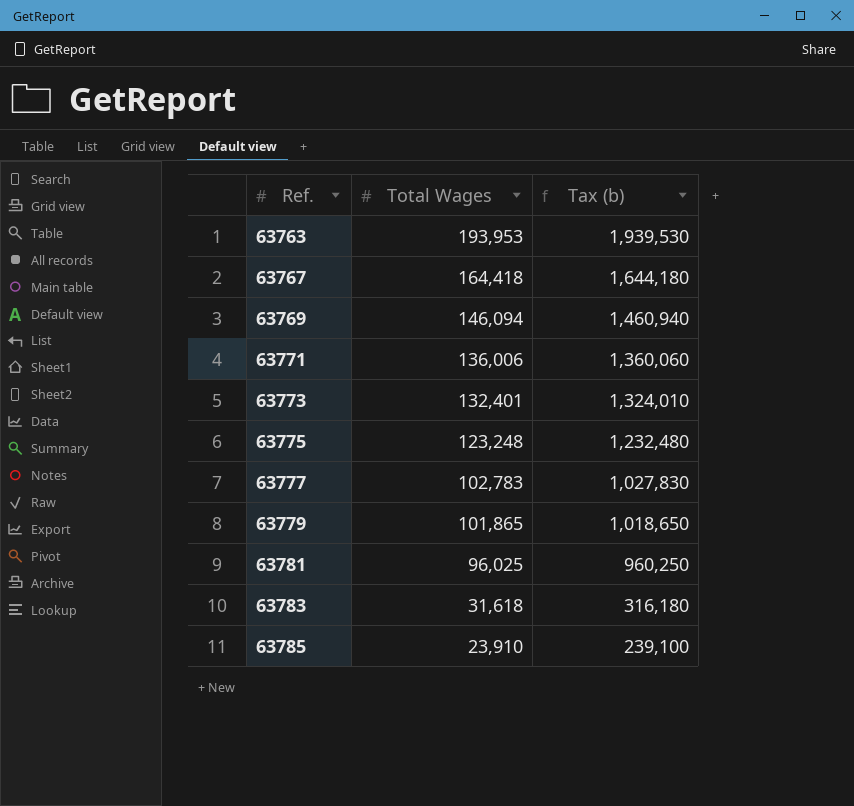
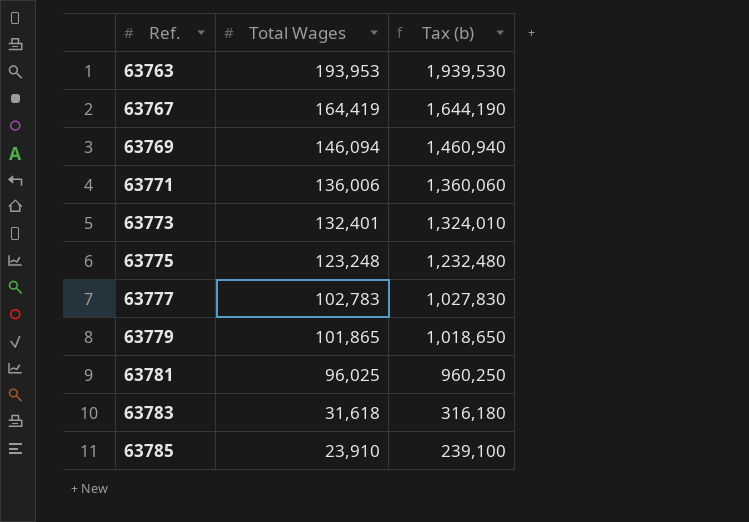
63767 | Total Wages: 164,418 -> 164,419
63767 | Tax (b): 1,644,180 -> 1,644,190

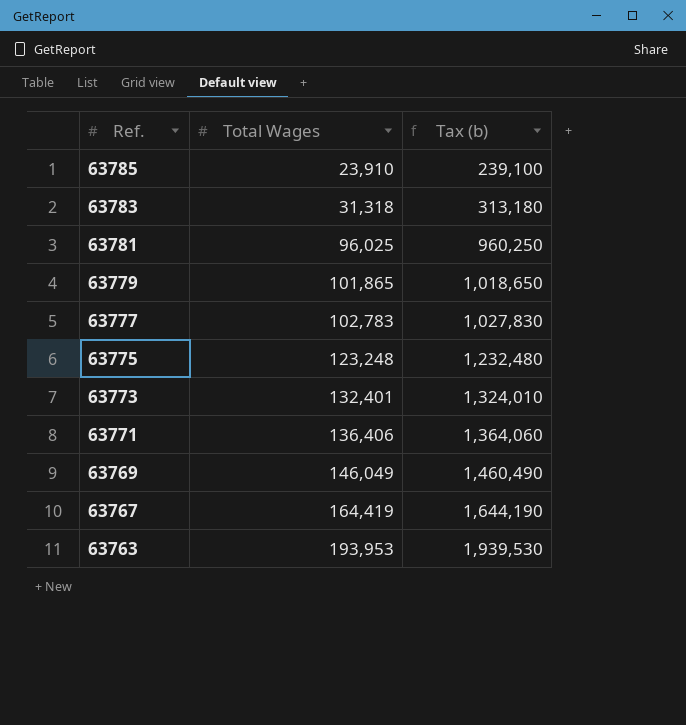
row order: Ref. ascending -> Ref. descending
63783 | Total Wages: 31,618 -> 31,318
63783 | Tax (b): 316,180 -> 313,180
63771 | Total Wages: 136,006 -> 136,406
63771 | Tax (b): 1,360,060 -> 1,364,060
63769 | Total Wages: 146,094 -> 146,049
63769 | Tax (b): 1,460,940 -> 1,460,490

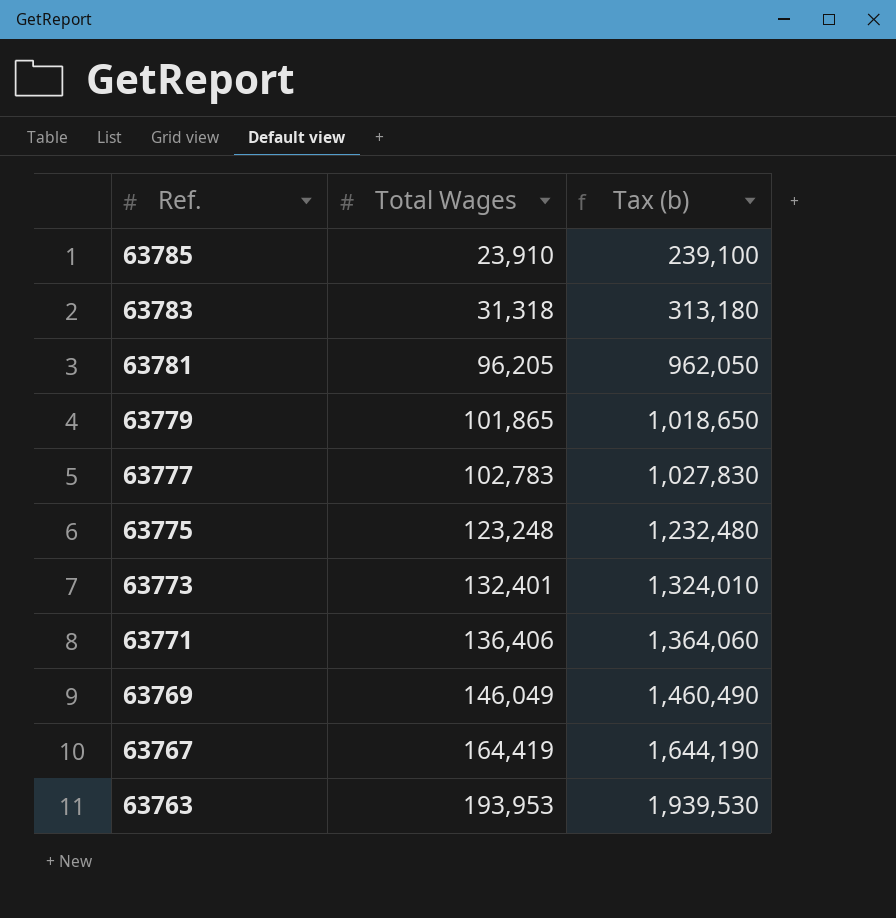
63781 | Total Wages: 96,025 -> 96,205
63781 | Tax (b): 960,250 -> 962,050

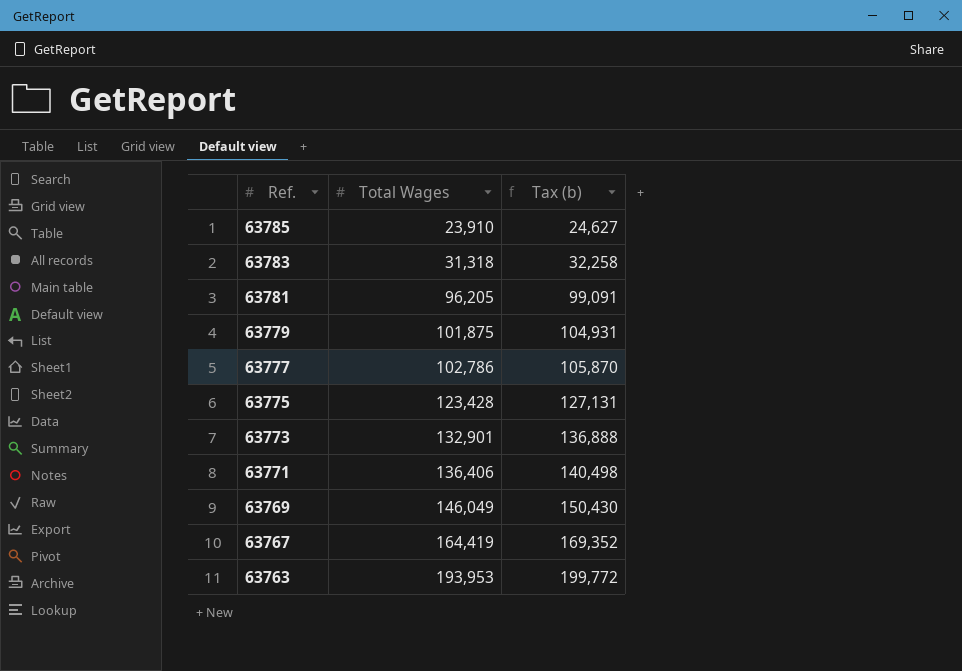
column Tax (b) | formula: [Total Wages] * 10 -> [Total Wages] * 1.03
63779 | Total Wages: 101,865 -> 101,875
63777 | Total Wages: 102,783 -> 102,786
63775 | Total Wages: 123,248 -> 123,428
63773 | Total Wages: 132,401 -> 132,901

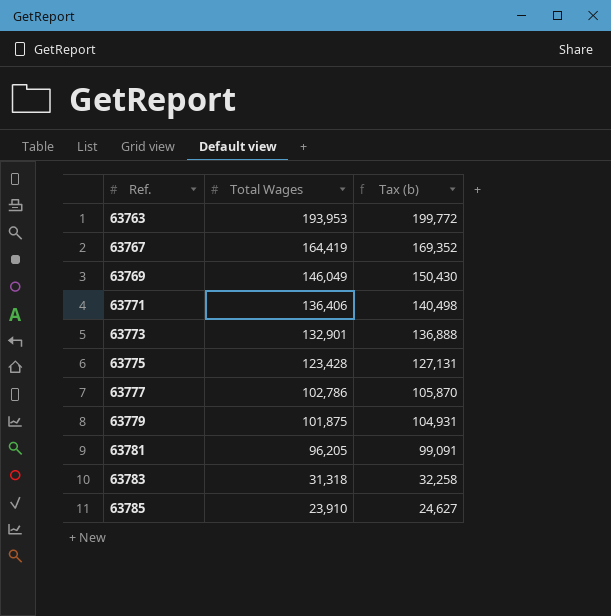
row order: Ref. descending -> Ref. ascending

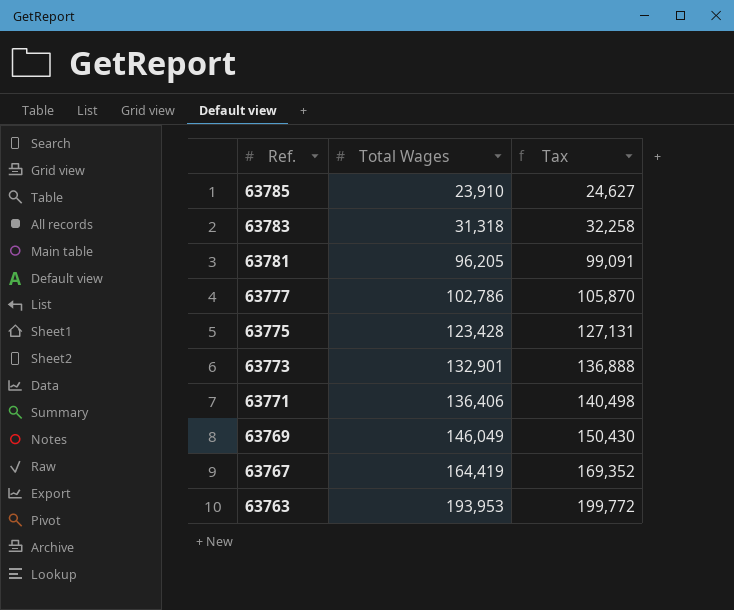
row order: Ref. ascending -> Ref. descending
column name: Tax (b) -> Tax
row 63779: 101,875 | 104,931 -> none

